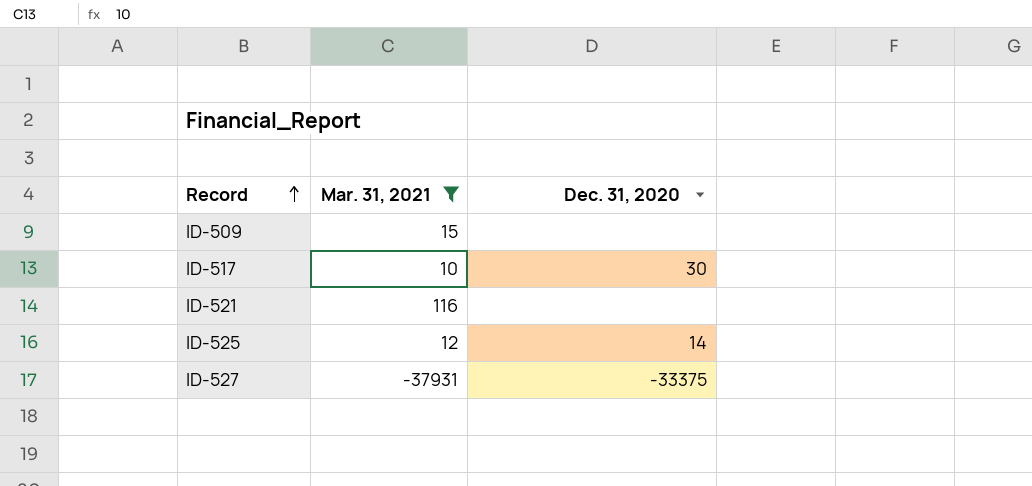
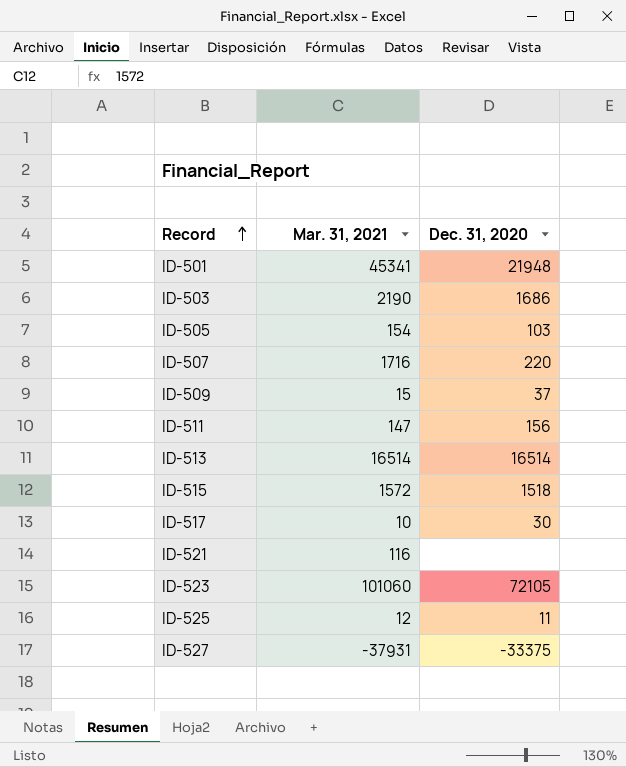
filter: Mar. 31, 2021 <= 116 -> none
ID-509 | Dec. 31, 2020: none -> 37
ID-525 | Dec. 31, 2020: 14 -> 11

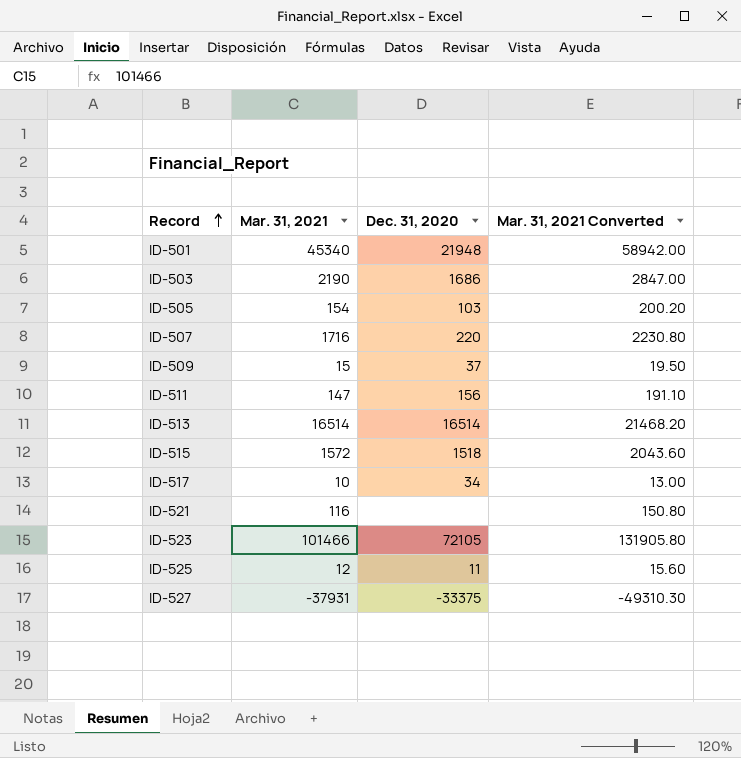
column Mar. 31, 2021 Converted | formula: none -> [Mar. 31, 2021] * 1.3
ID-501 | Mar. 31, 2021: 45341 -> 45340
ID-517 | Dec. 31, 2020: 30 -> 34
ID-523 | Mar. 31, 2021: 101060 -> 101466

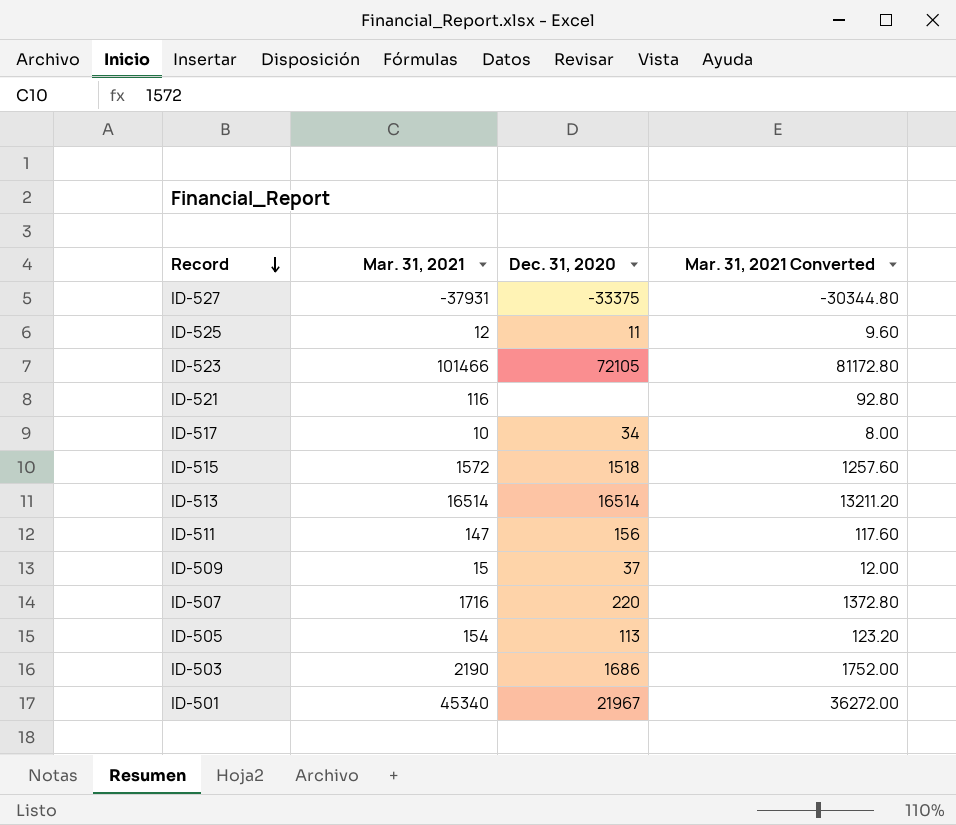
row order: Record ascending -> Record descending
column Mar. 31, 2021 Converted | formula: [Mar. 31, 2021] * 1.3 -> [Mar. 31, 2021] * 0.8
ID-505 | Dec. 31, 2020: 103 -> 113
ID-501 | Dec. 31, 2020: 21948 -> 21967

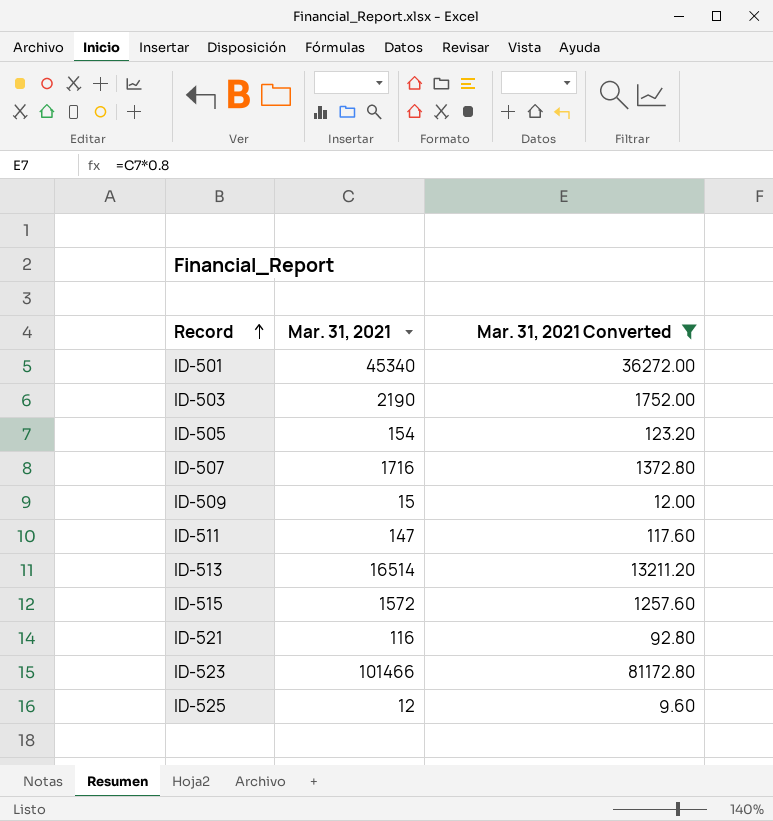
filter: none -> Mar. 31, 2021 Converted >= 9.60
row order: Record descending -> Record ascending
column Dec. 31, 2020 | position: 3 -> none

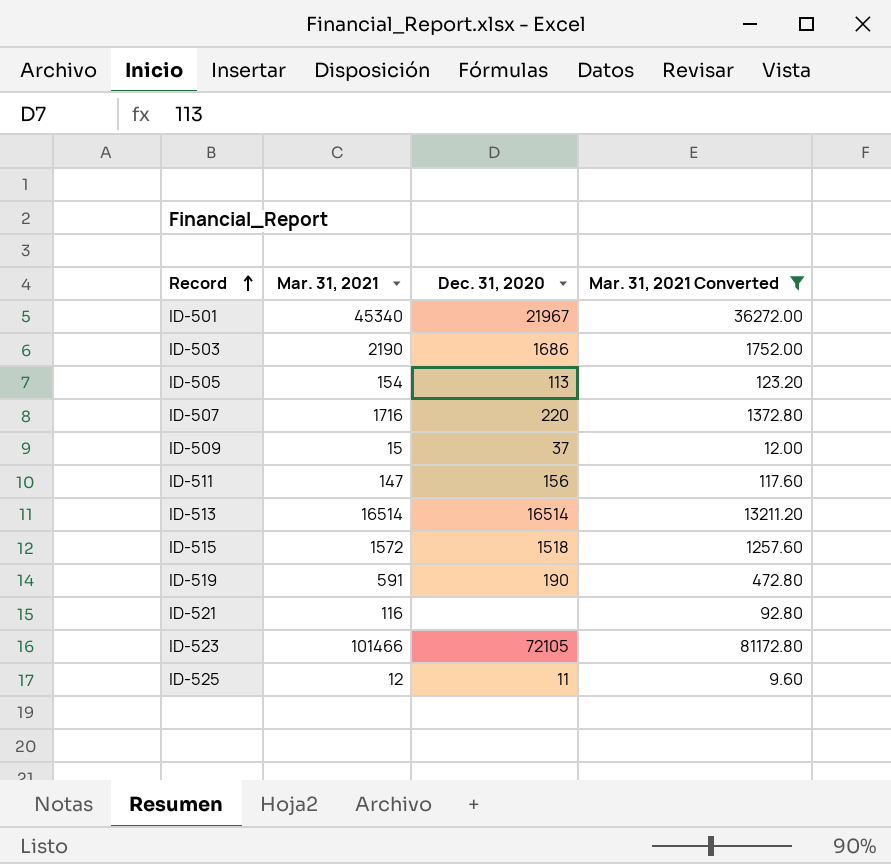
column Dec. 31, 2020 | position: none -> 3
row ID-519: none -> 591 | 190 | 472.80

